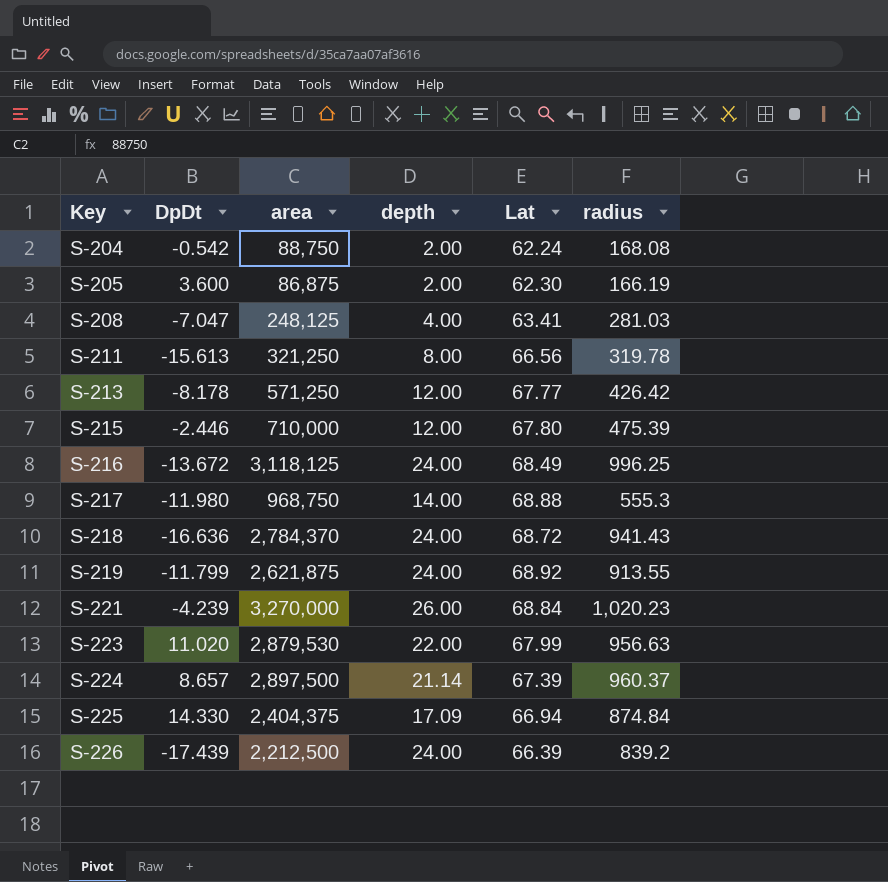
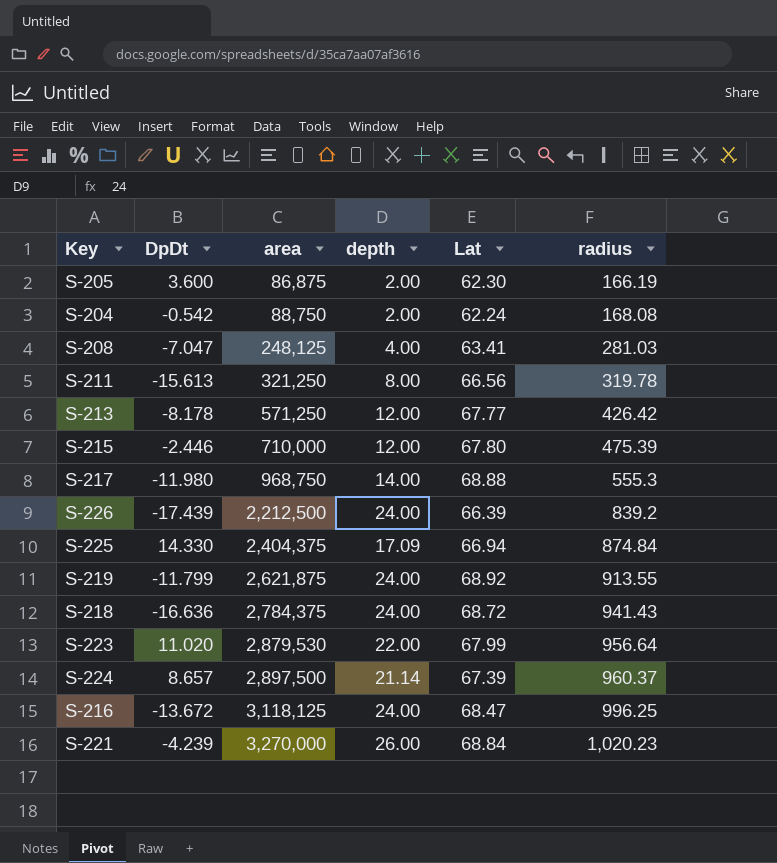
row order: Key ascending -> area ascending
S-218 | area: 2,784,370 -> 2,784,375
S-223 | radius: 956.63 -> 956.64
S-216 | Lat: 68.49 -> 68.47

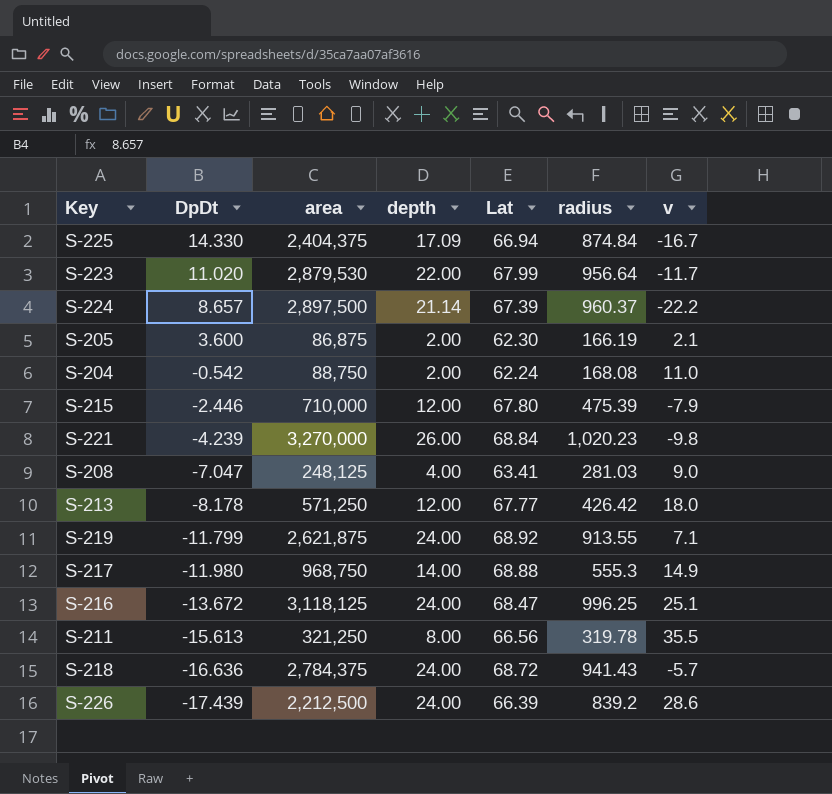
row order: area ascending -> DpDt descending
column v | position: none -> 7

